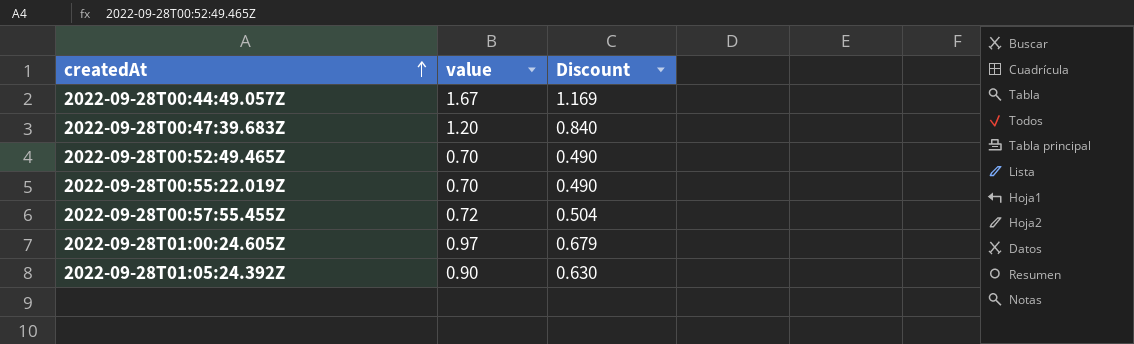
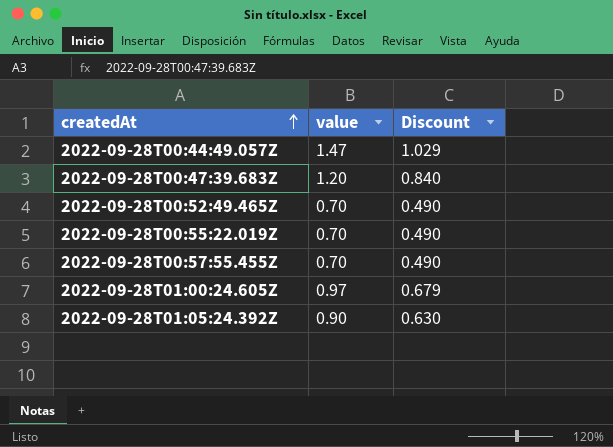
2022-09-28T00:44:49.057Z | value: 1.67 -> 1.47
2022-09-28T00:44:49.057Z | Discount: 1.169 -> 1.029
2022-09-28T00:57:55.455Z | value: 0.72 -> 0.70
2022-09-28T00:57:55.455Z | Discount: 0.504 -> 0.490

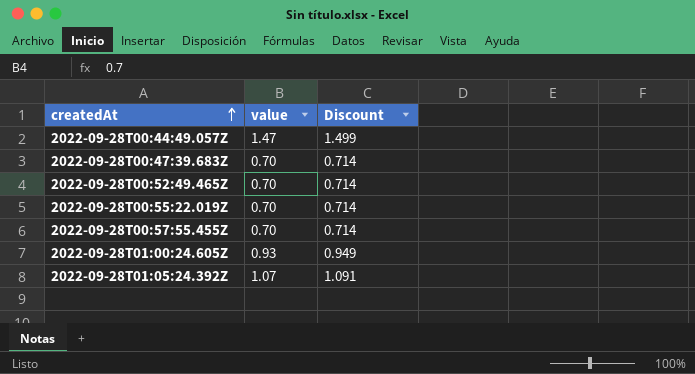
column Discount | formula: [value] * 0.7 -> [value] * 1.02
2022-09-28T00:47:39.683Z | value: 1.20 -> 0.70
2022-09-28T01:00:24.605Z | value: 0.97 -> 0.93
2022-09-28T01:05:24.392Z | value: 0.90 -> 1.07

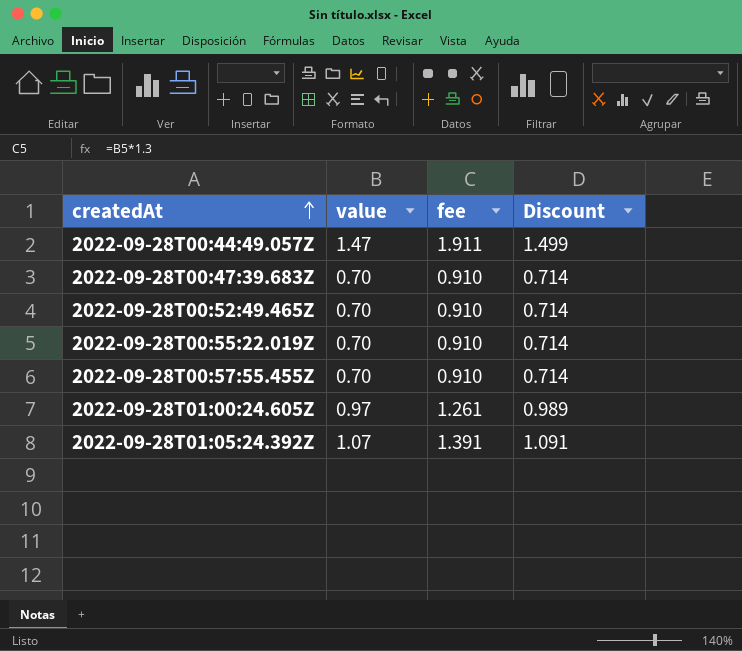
column fee | formula: none -> [value] * 1.3
2022-09-28T01:00:24.605Z | value: 0.93 -> 0.97
2022-09-28T01:00:24.605Z | Discount: 0.949 -> 0.989

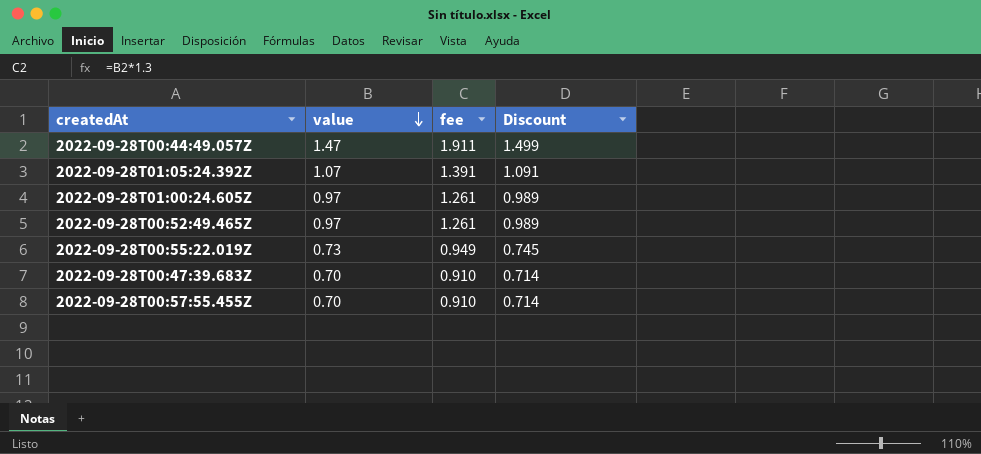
row order: createdAt ascending -> value descending
2022-09-28T00:52:49.465Z | value: 0.70 -> 0.97
2022-09-28T00:52:49.465Z | fee: 0.910 -> 1.261
2022-09-28T00:52:49.465Z | Discount: 0.714 -> 0.989
2022-09-28T00:55:22.019Z | value: 0.70 -> 0.73
2022-09-28T00:55:22.019Z | fee: 0.910 -> 0.949
2022-09-28T00:55:22.019Z | Discount: 0.714 -> 0.745

